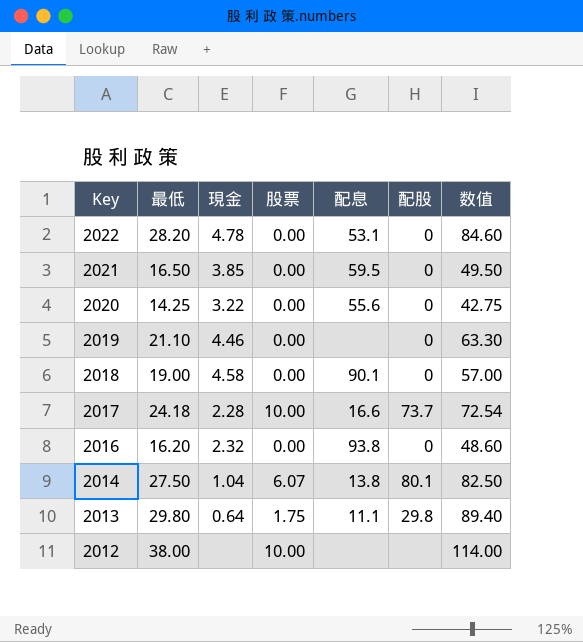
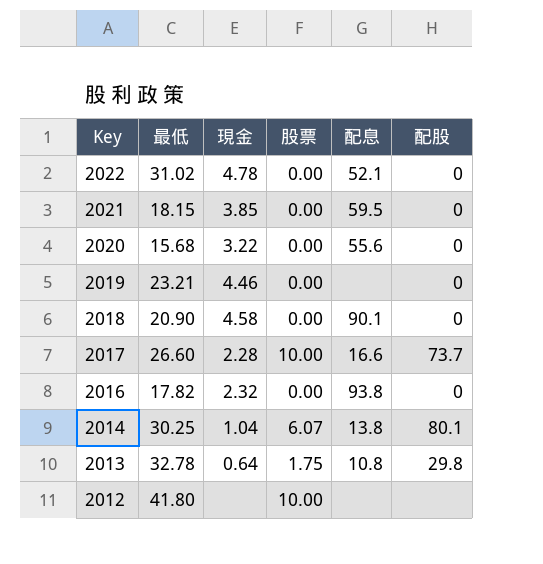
column 数值 | formula: [最低] * 3 -> none
2022 | 最低: 28.20 -> 31.02
2022 | 配息: 53.1 -> 52.1
2021 | 最低: 16.50 -> 18.15
2020 | 最低: 14.25 -> 15.68
2019 | 最低: 21.10 -> 23.21
2018 | 最低: 19.00 -> 20.90
2017 | 最低: 24.18 -> 26.60
2016 | 最低: 16.20 -> 17.82
2014 | 最低: 27.50 -> 30.25
2013 | 最低: 29.80 -> 32.78
2013 | 配息: 11.1 -> 10.8
2012 | 最低: 38.00 -> 41.80

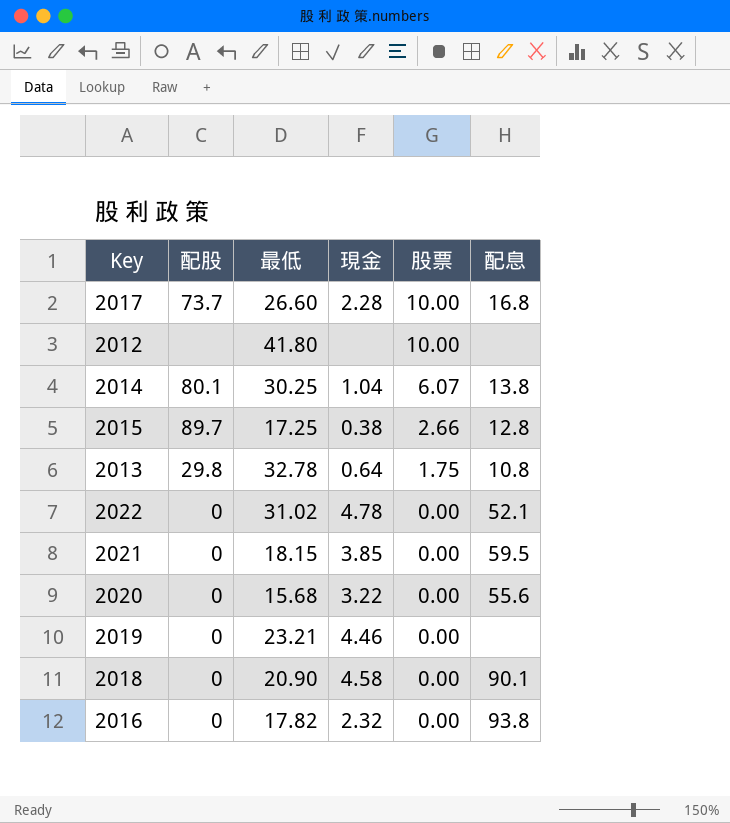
row order: Key descending -> 股票 descending
column 配股 | position: 6 -> 2
2017 | 配息: 16.6 -> 16.8
row 2015: none -> 89.7 | 17.25 | 0.38 | 2.66 | 12.8

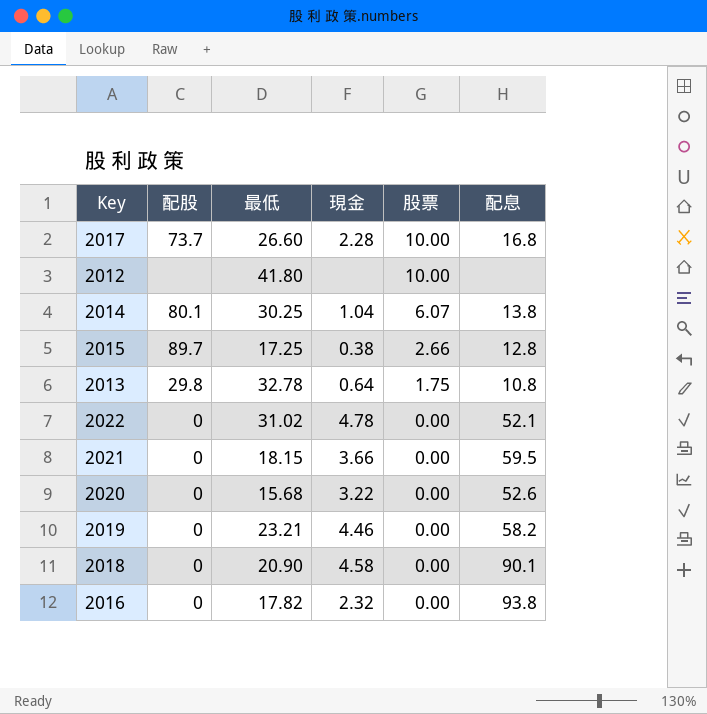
2021 | 現金: 3.85 -> 3.66
2020 | 配息: 55.6 -> 52.6
2019 | 配息: none -> 58.2

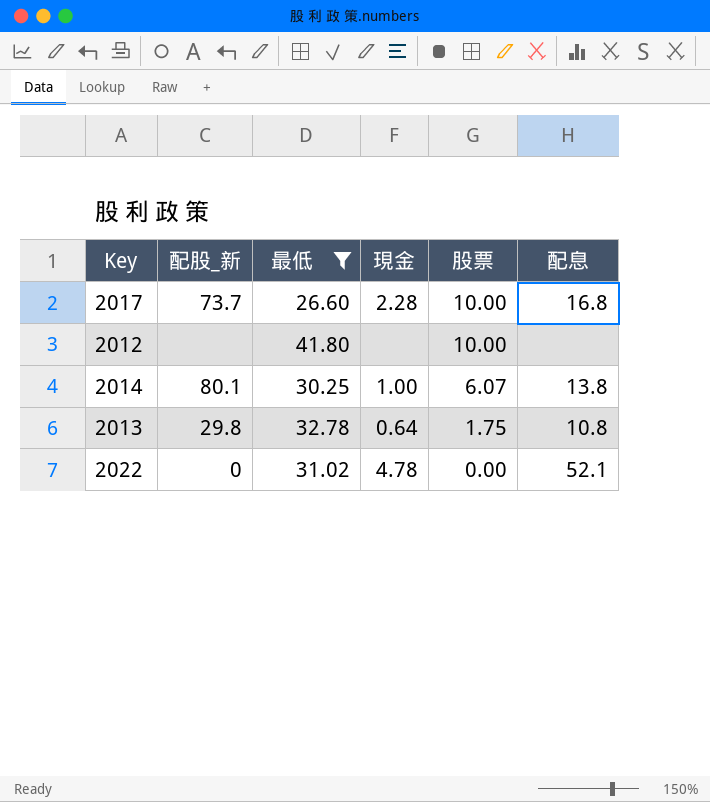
filter: none -> 最低 >= 26.60
column name: 配股 -> 配股_新
2014 | 現金: 1.04 -> 1.00

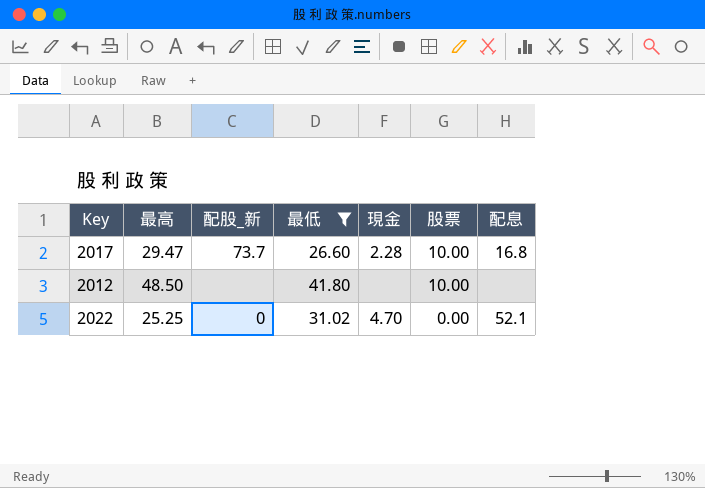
column 最高 | position: none -> 2
row 2014: 80.1 | 30.25 | 1.00 | 6.07 | 13.8 -> none
row 2013: 29.8 | 32.78 | 0.64 | 1.75 | 10.8 -> none
2022 | 現金: 4.78 -> 4.70

